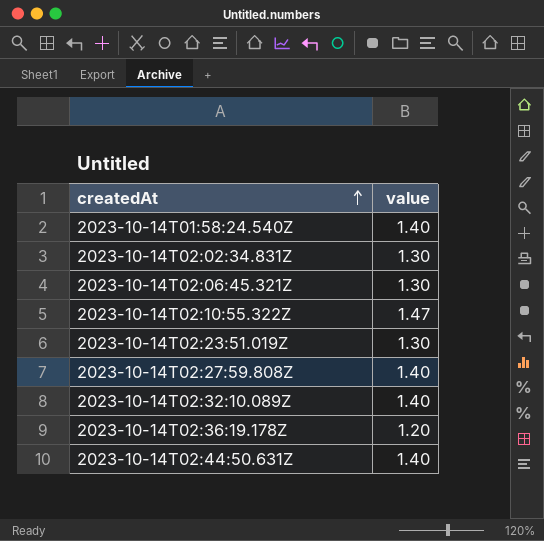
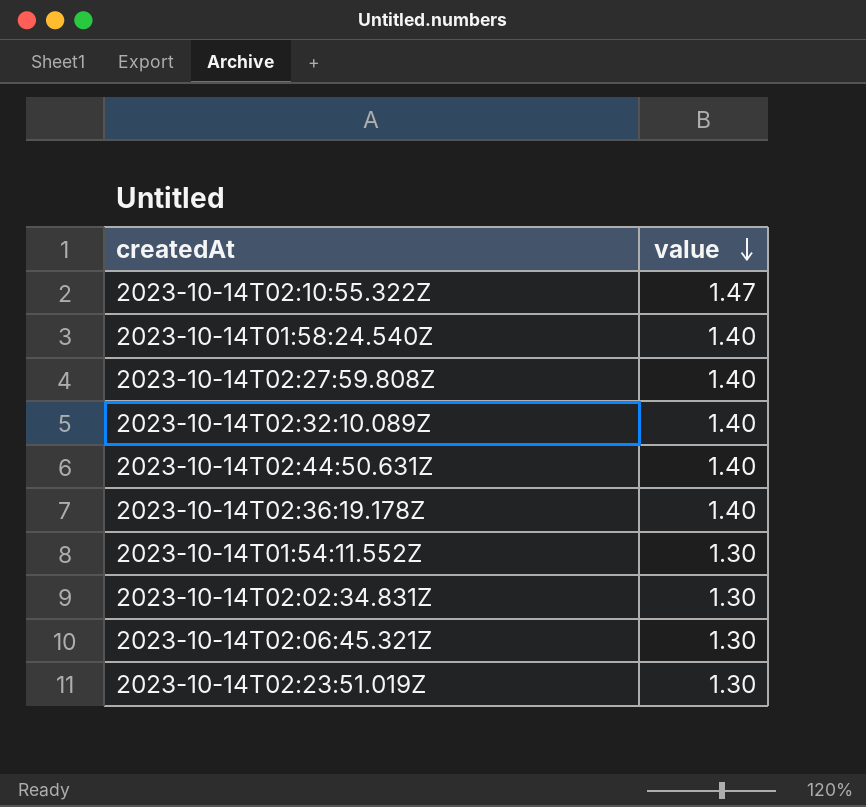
row order: createdAt ascending -> value descending
2023-10-14T02:36:19.178Z | value: 1.20 -> 1.40
row 2023-10-14T01:54:11.552Z: none -> 1.30

